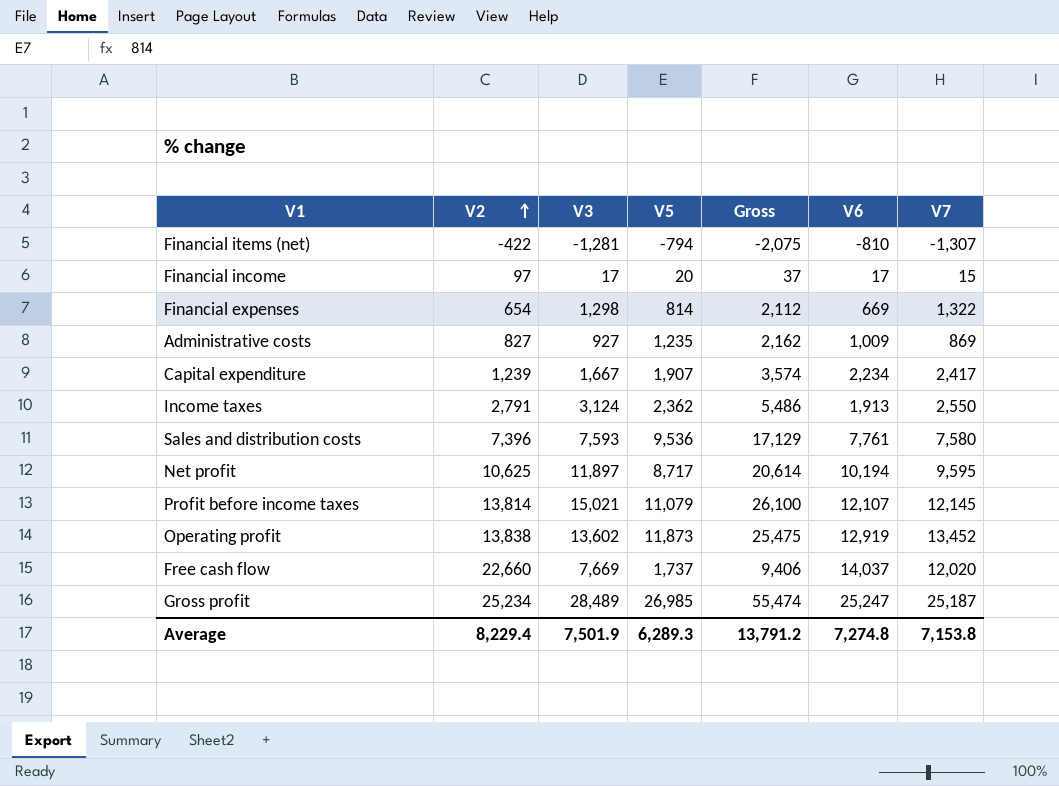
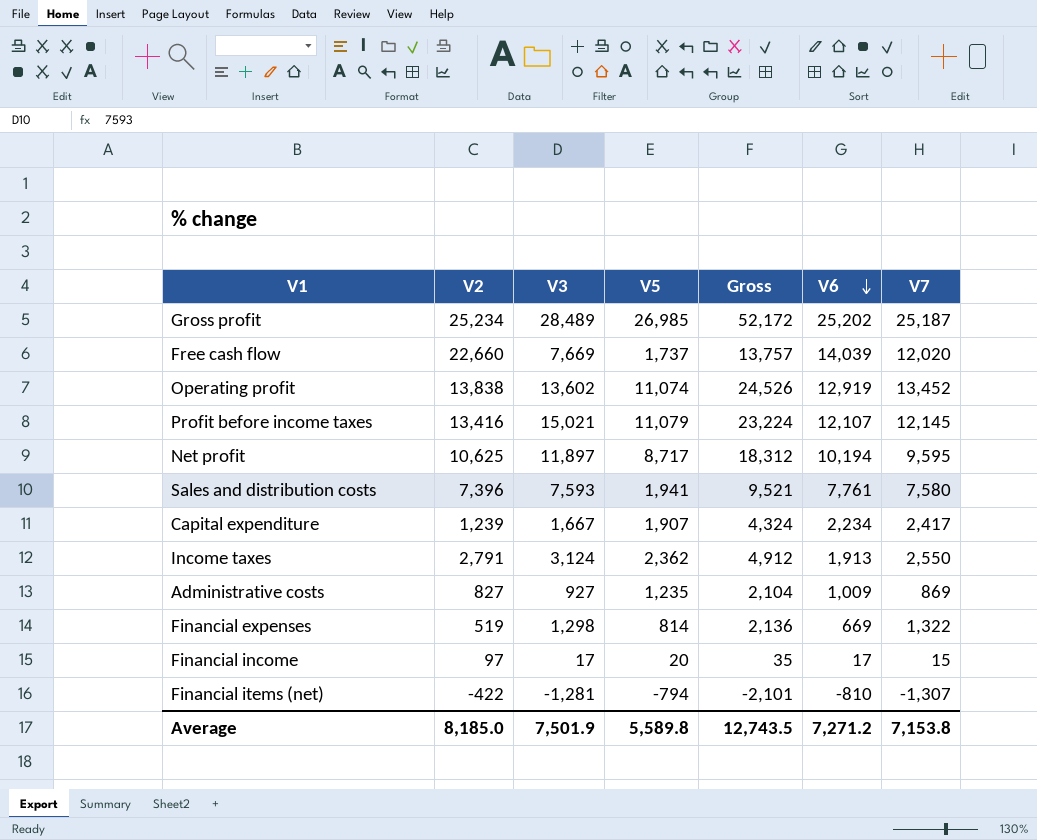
row order: V2 ascending -> V6 descending
column Gross | formula: [V3] + [V5] -> [V5] + [V7]
Gross profit | V6: 25,247 -> 25,202
Free cash flow | V6: 14,037 -> 14,039
Operating profit | V5: 11,873 -> 11,074
Profit before income taxes | V2: 13,814 -> 13,416
Sales and distribution costs | V5: 9,536 -> 1,941
Financial expenses | V2: 654 -> 519
Average | V2: 8,229.4 -> 8,185.0
Average | V5: 6,289.3 -> 5,589.8
Average | Gross: 13,791.2 -> 12,743.5
Average | V6: 7,274.8 -> 7,271.2

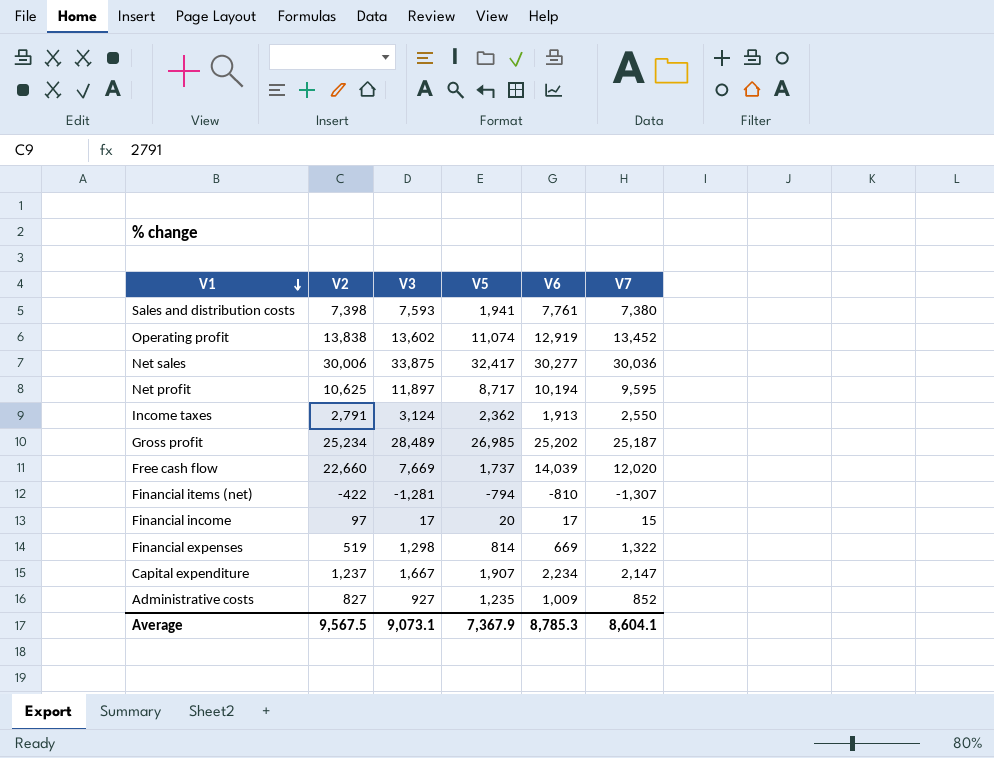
row order: V6 descending -> V1 descending
column Gross | formula: [V5] + [V7] -> none
row Profit before income taxes: 13,416 | 15,021 | 11,079 | 23,224 | 12,107 | 12,145 -> none
Sales and distribution costs | V2: 7,396 -> 7,398
Sales and distribution costs | V7: 7,580 -> 7,380
row Net sales: none -> 30,006 | 33,875 | 32,417 | 30,277 | 30,036
Capital expenditure | V2: 1,239 -> 1,237
Capital expenditure | V7: 2,417 -> 2,147
Administrative costs | V7: 869 -> 852
Average | V2: 8,185.0 -> 9,567.5
Average | V3: 7,501.9 -> 9,073.1
Average | V5: 5,589.8 -> 7,367.9
Average | V6: 7,271.2 -> 8,785.3
Average | V7: 7,153.8 -> 8,604.1

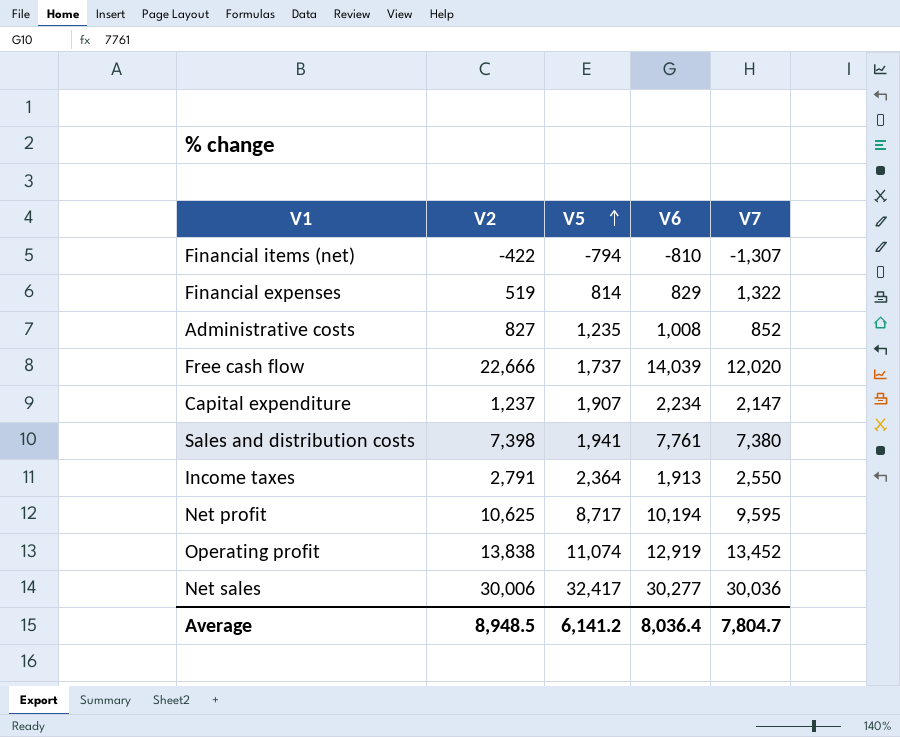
row order: V1 descending -> V5 ascending
column V3 | position: 3 -> none
row Gross profit: 25,234 | 28,489 | 26,985 | 25,202 | 25,187 -> none
row Financial income: 97 | 17 | 20 | 17 | 15 -> none
Financial expenses | V6: 669 -> 829
Administrative costs | V6: 1,009 -> 1,008
Free cash flow | V2: 22,660 -> 22,666
Income taxes | V5: 2,362 -> 2,364
Average | V2: 9,567.5 -> 8,948.5
Average | V5: 7,367.9 -> 6,141.2
Average | V6: 8,785.3 -> 8,036.4
Average | V7: 8,604.1 -> 7,804.7

